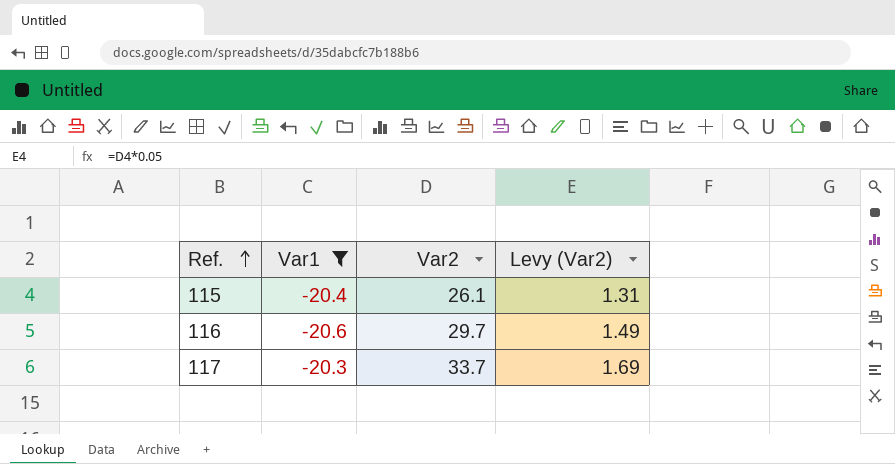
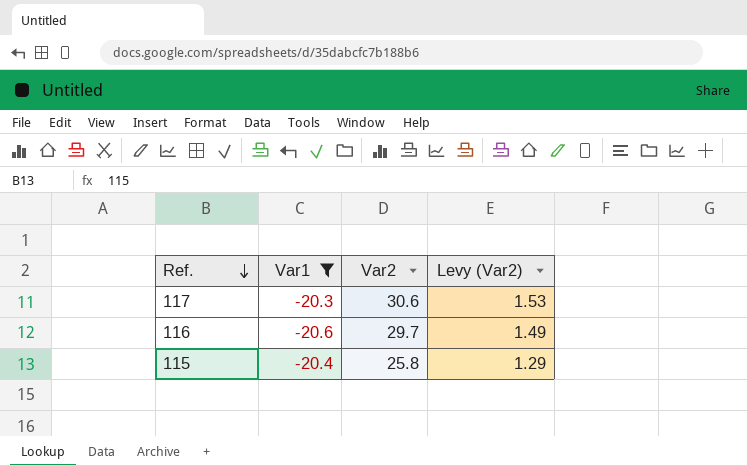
row order: Ref. ascending -> Ref. descending
117 | Var2: 33.7 -> 30.6
117 | Levy (Var2): 1.69 -> 1.53
115 | Var2: 26.1 -> 25.8
115 | Levy (Var2): 1.31 -> 1.29

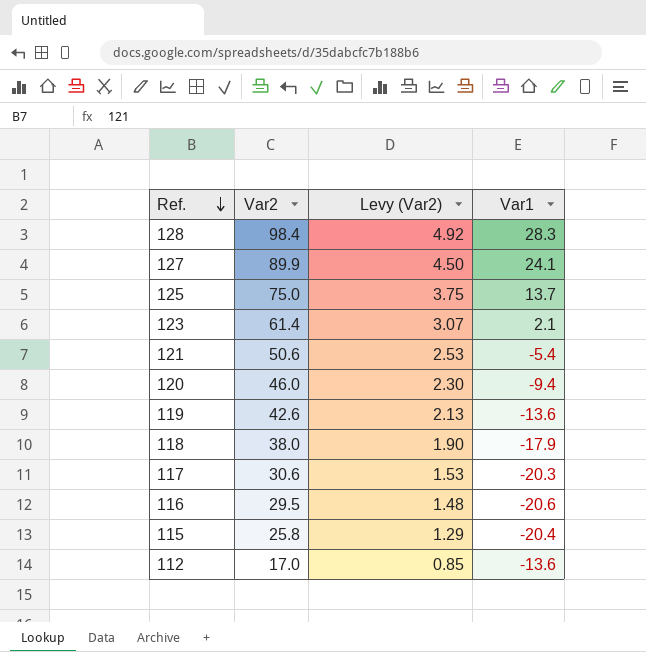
filter: Var1 <= -20.3 -> none
column Var1 | position: 2 -> 4
116 | Var2: 29.7 -> 29.5
116 | Levy (Var2): 1.49 -> 1.48

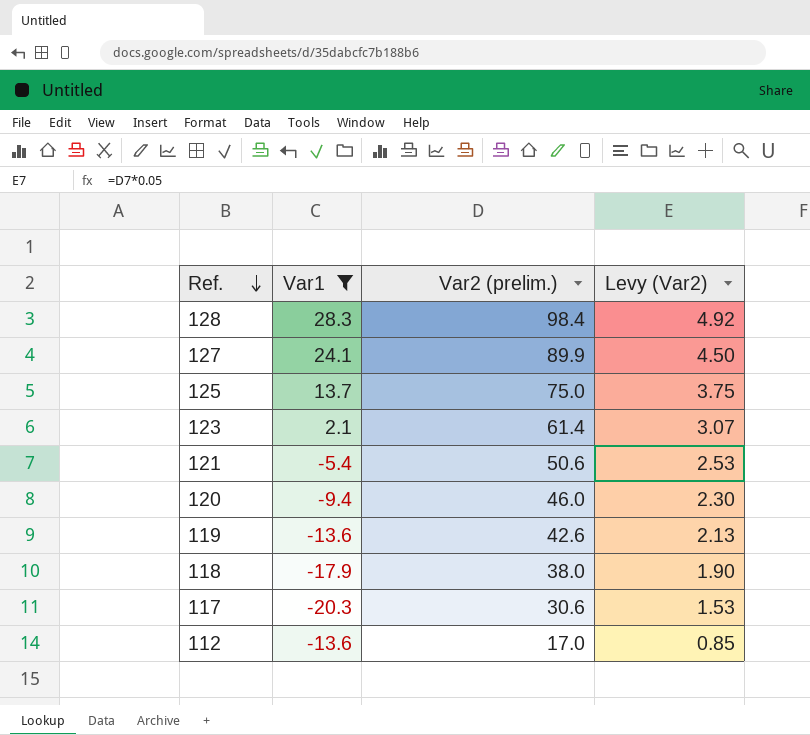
filter: none -> Var1 >= -20.3
column Var1 | position: 4 -> 2
column name: Var2 -> Var2 (prelim.)

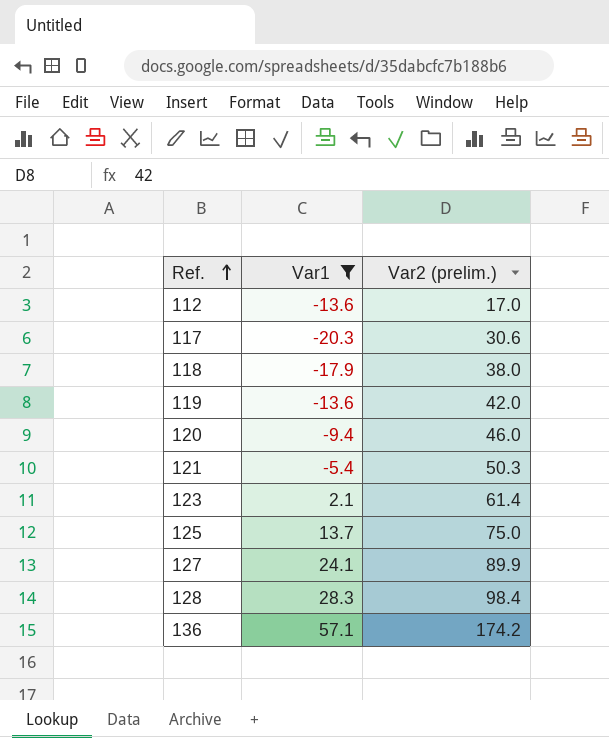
row order: Ref. descending -> Ref. ascending
column Levy (Var2) | formula: [Var2 (prelim.)] * 0.05 -> none
119 | Var2 (prelim.): 42.6 -> 42.0
121 | Var2 (prelim.): 50.6 -> 50.3
row 136: none -> 57.1 | 174.2

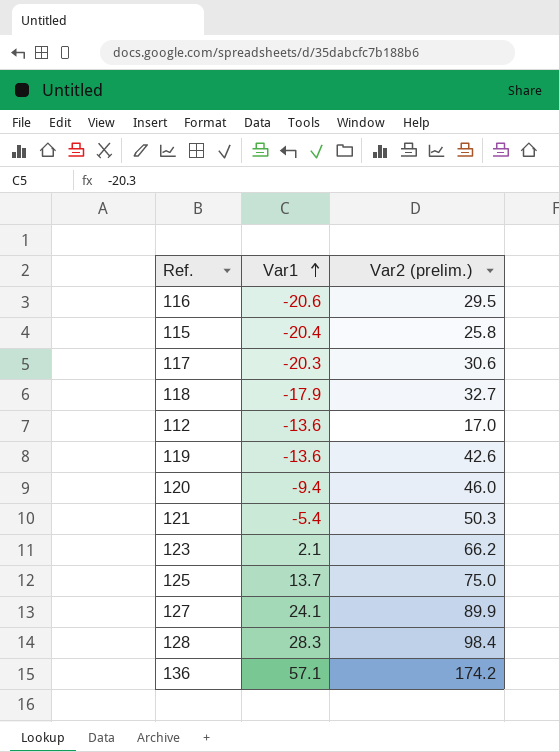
filter: Var1 >= -20.3 -> none
row order: Ref. ascending -> Var1 ascending
118 | Var2 (prelim.): 38.0 -> 32.7
119 | Var2 (prelim.): 42.0 -> 42.6
123 | Var2 (prelim.): 61.4 -> 66.2

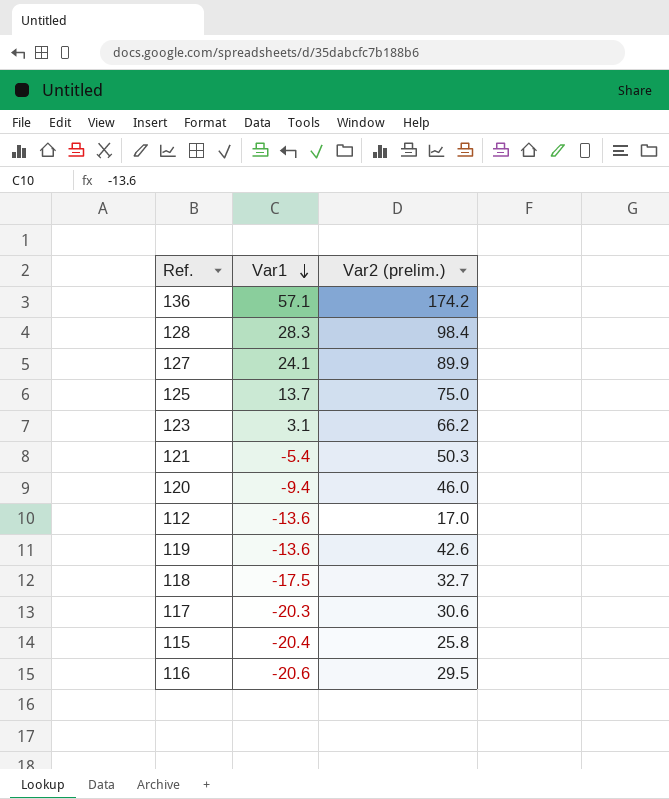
row order: Var1 ascending -> Var1 descending
123 | Var1: 2.1 -> 3.1
118 | Var1: -17.9 -> -17.5

